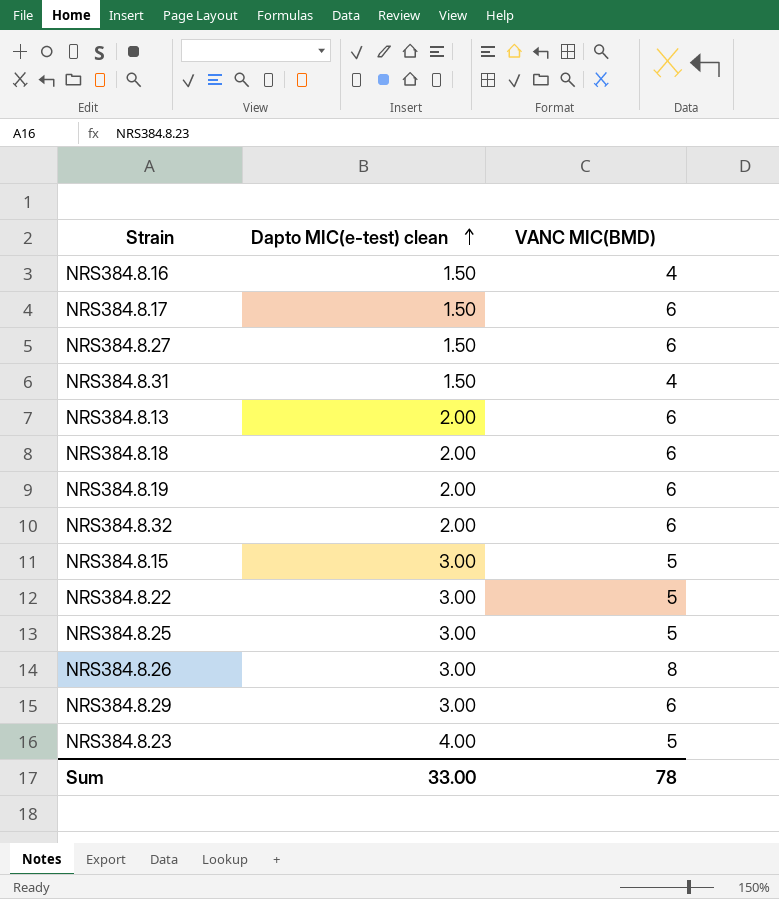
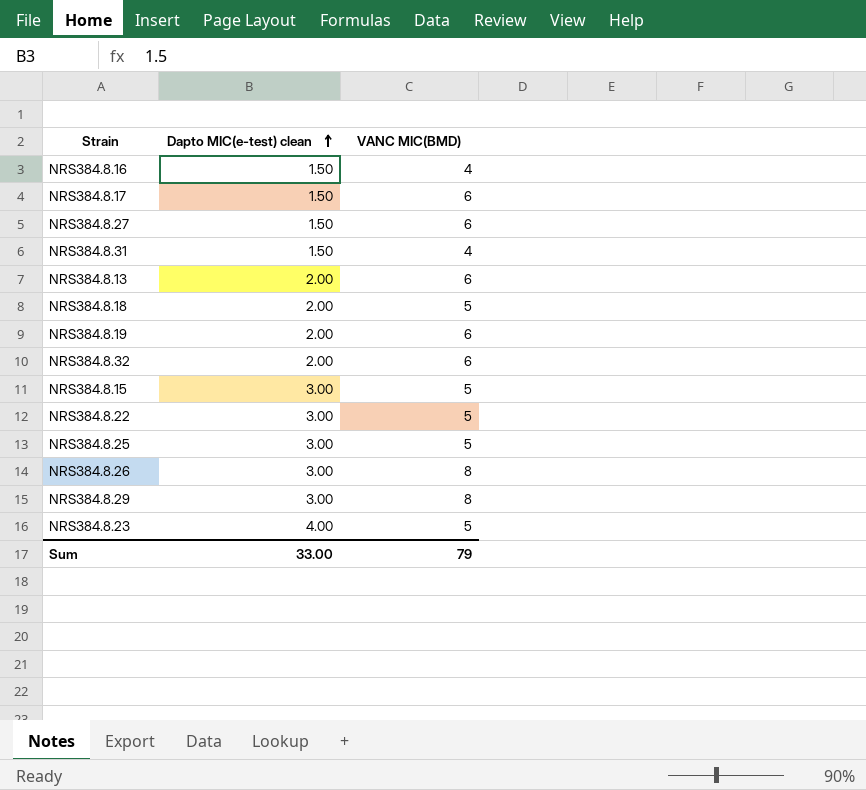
NRS384.8.18 | VANC MIC(BMD): 6 -> 5
NRS384.8.29 | VANC MIC(BMD): 6 -> 8
Sum | VANC MIC(BMD): 78 -> 79

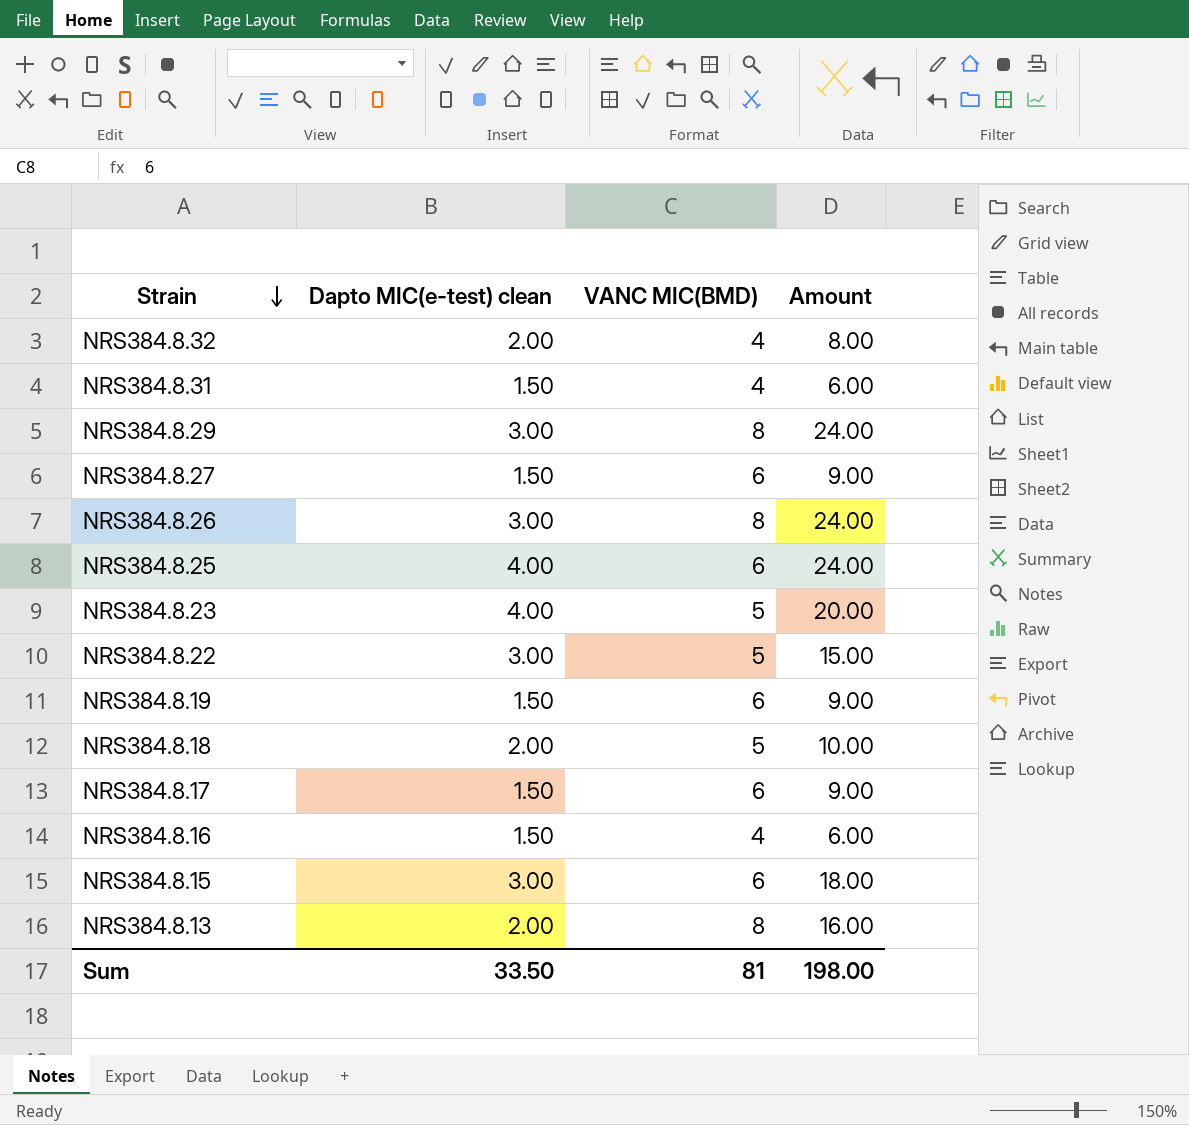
row order: Dapto MIC(e-test) clean ascending -> Strain descending
column Amount | formula: none -> [Dapto MIC(e-test) clean] * [VANC MIC(BMD)]
NRS384.8.32 | VANC MIC(BMD): 6 -> 4
NRS384.8.25 | Dapto MIC(e-test) clean: 3.00 -> 4.00
NRS384.8.25 | VANC MIC(BMD): 5 -> 6
NRS384.8.19 | Dapto MIC(e-test) clean: 2.00 -> 1.50
NRS384.8.15 | VANC MIC(BMD): 5 -> 6
NRS384.8.13 | VANC MIC(BMD): 6 -> 8
Sum | Dapto MIC(e-test) clean: 33.00 -> 33.50
Sum | VANC MIC(BMD): 79 -> 81

